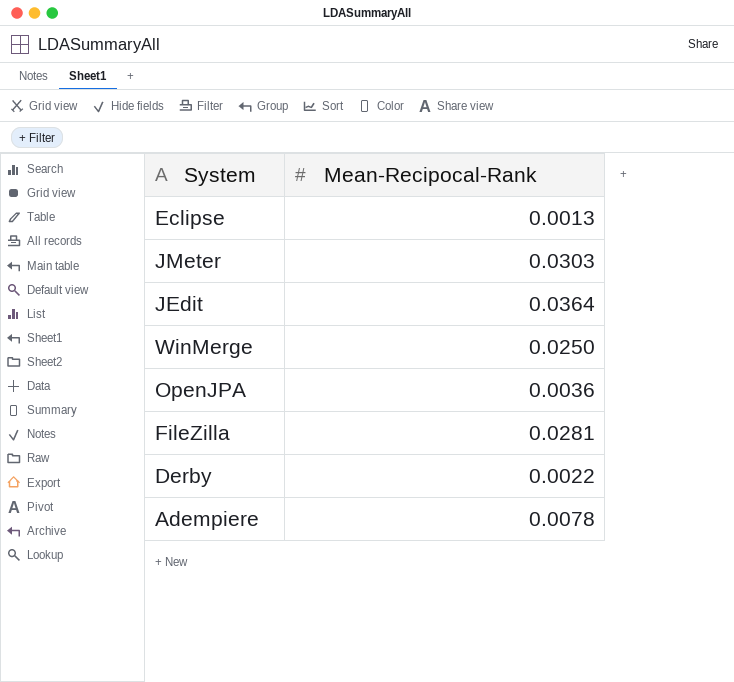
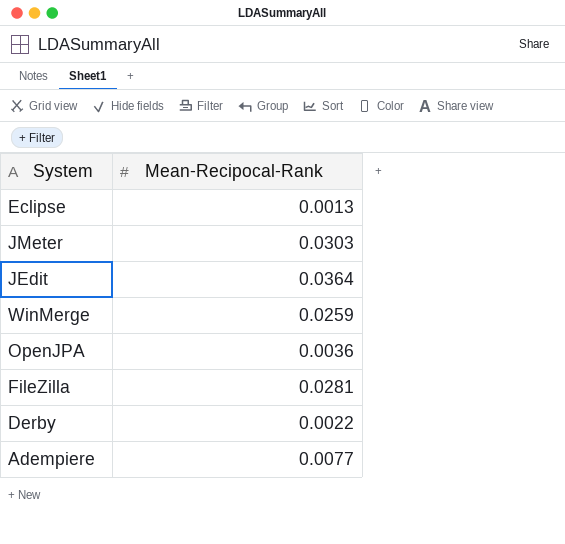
WinMerge | Mean-Recipocal-Rank: 0.0250 -> 0.0259
Adempiere | Mean-Recipocal-Rank: 0.0078 -> 0.0077

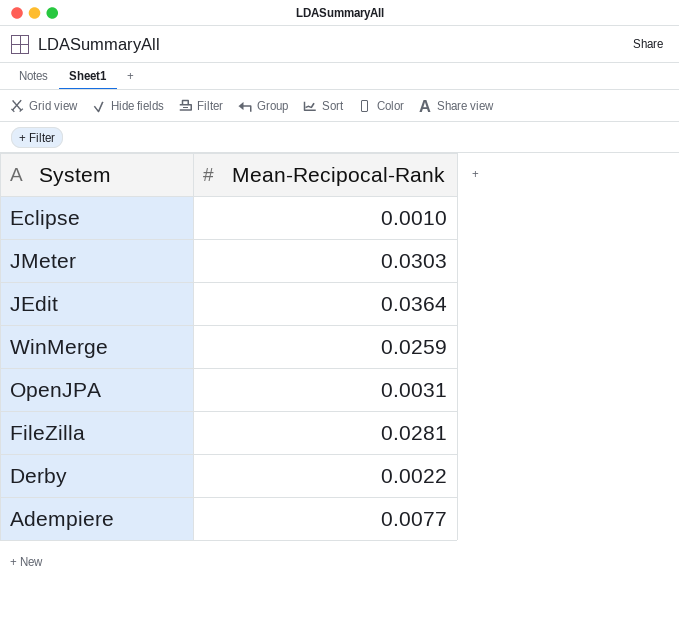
Eclipse | Mean-Recipocal-Rank: 0.0013 -> 0.0010
OpenJPA | Mean-Recipocal-Rank: 0.0036 -> 0.0031

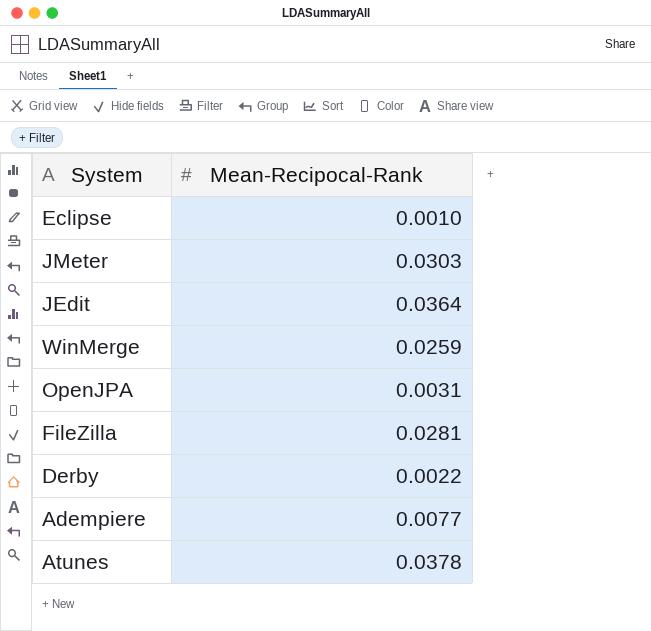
row Atunes: none -> 0.0378

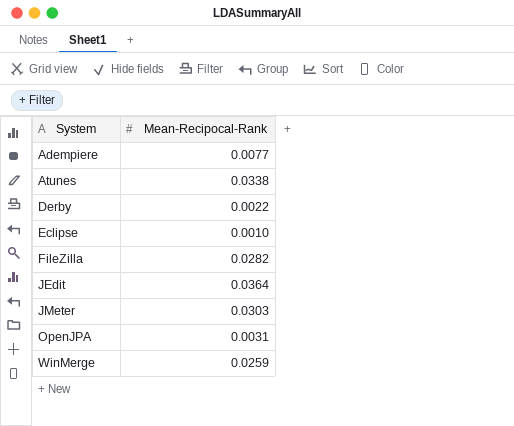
row order: none -> System ascending
Atunes | Mean-Recipocal-Rank: 0.0378 -> 0.0338
FileZilla | Mean-Recipocal-Rank: 0.0281 -> 0.0282

